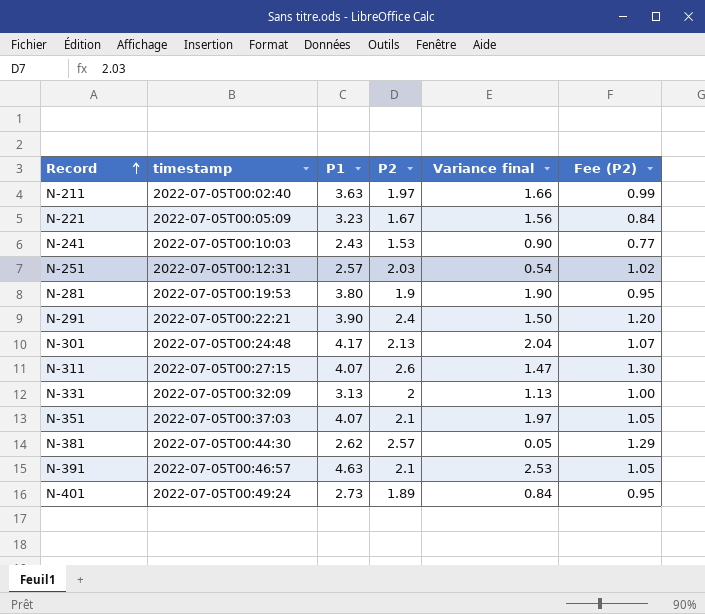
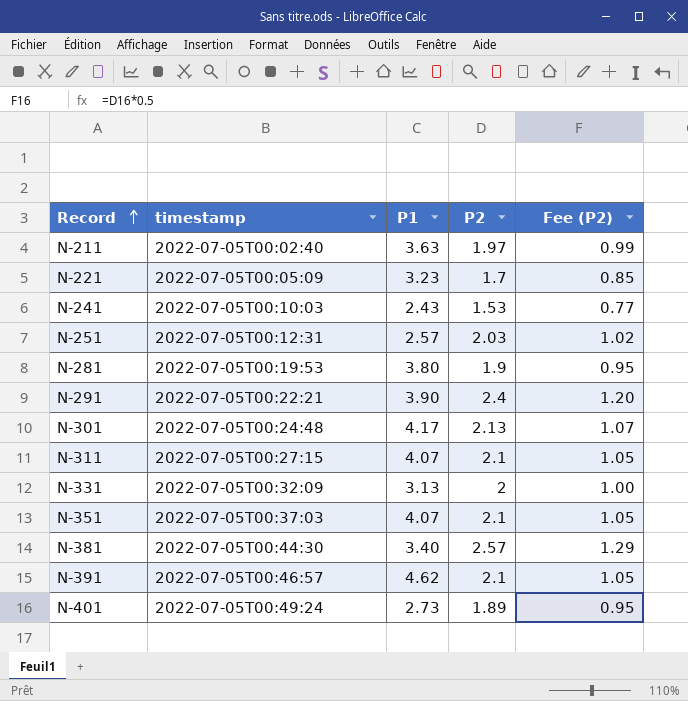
column Variance final | formula: [P1] - [P2] -> none
N-221 | P2: 1.67 -> 1.7
N-221 | Fee (P2): 0.84 -> 0.85
N-311 | P2: 2.6 -> 2.1
N-311 | Fee (P2): 1.30 -> 1.05
N-381 | P1: 2.62 -> 3.40
N-391 | P1: 4.63 -> 4.62

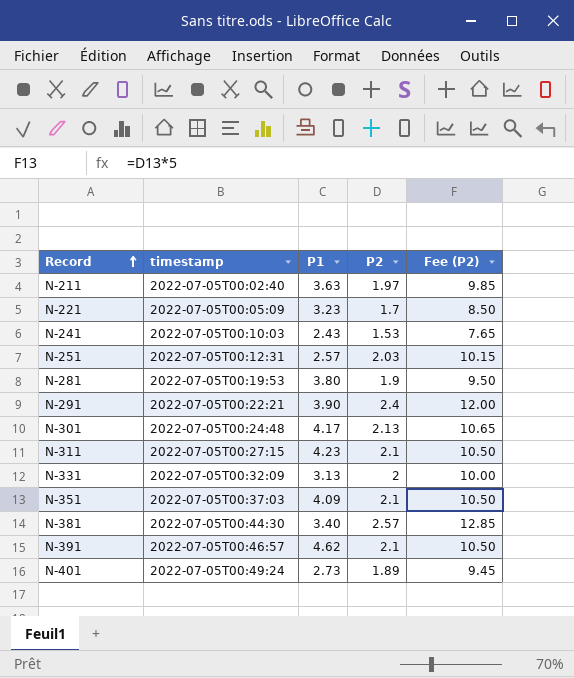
column Fee (P2) | formula: [P2] * 0.5 -> [P2] * 5
N-311 | P1: 4.07 -> 4.23
N-351 | P1: 4.07 -> 4.09

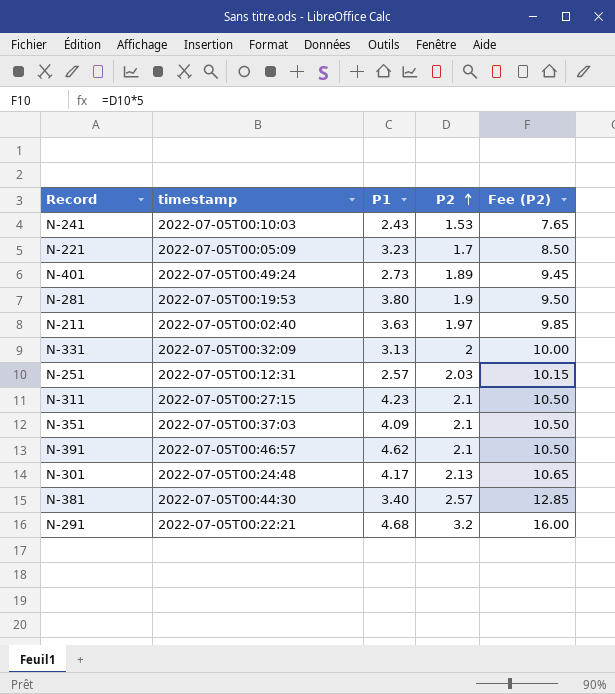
row order: Record ascending -> P2 ascending
N-291 | P1: 3.90 -> 4.68
N-291 | P2: 2.4 -> 3.2
N-291 | Fee (P2): 12.00 -> 16.00

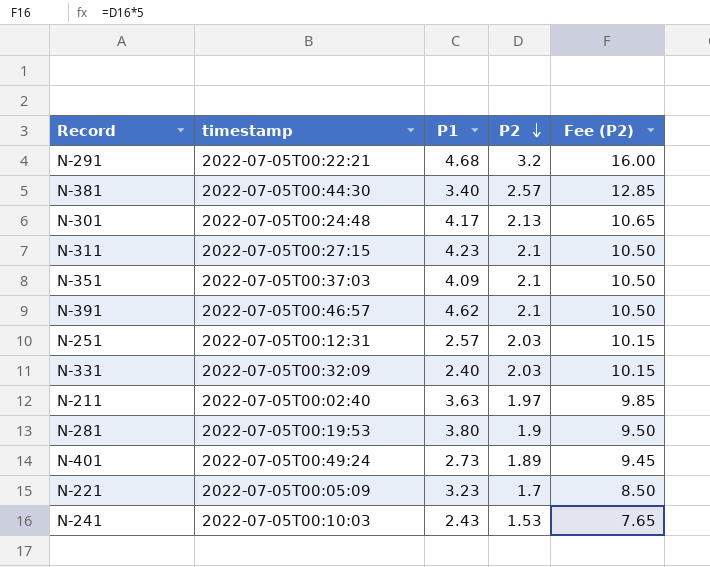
row order: P2 ascending -> P2 descending
N-331 | P1: 3.13 -> 2.40
N-331 | P2: 2 -> 2.03
N-331 | Fee (P2): 10.00 -> 10.15

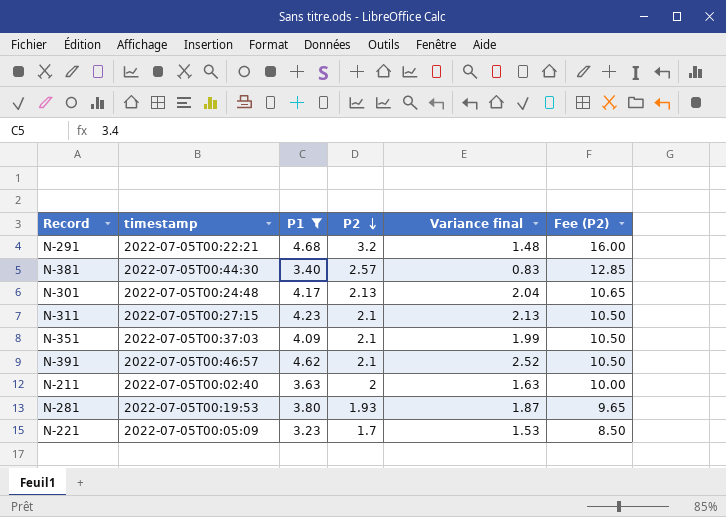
filter: none -> P1 >= 3.23
column Variance final | formula: none -> [P1] - [P2]
N-211 | P2: 1.97 -> 2
N-211 | Fee (P2): 9.85 -> 10.00
N-281 | P2: 1.9 -> 1.93
N-281 | Fee (P2): 9.50 -> 9.65

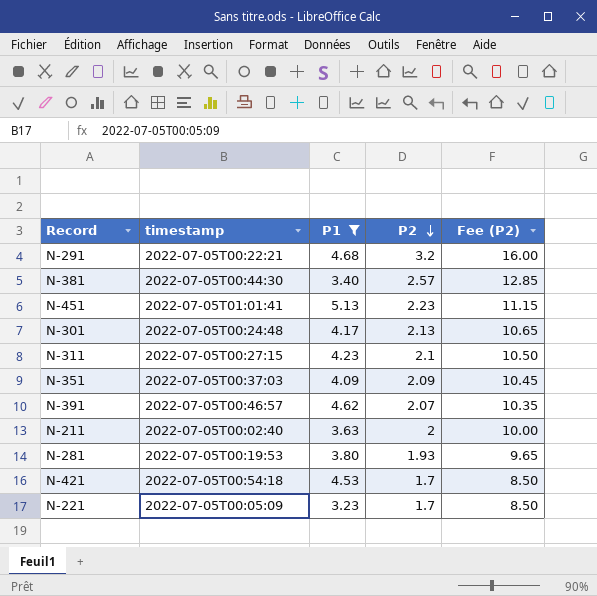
column Variance final | formula: [P1] - [P2] -> none
row N-451: none -> 2022-07-05T01:01:41 | 5.13 | 2.23 | 11.15
N-351 | P2: 2.1 -> 2.09
N-351 | Fee (P2): 10.50 -> 10.45
N-391 | P2: 2.1 -> 2.07
N-391 | Fee (P2): 10.50 -> 10.35
row N-421: none -> 2022-07-05T00:54:18 | 4.53 | 1.7 | 8.50

